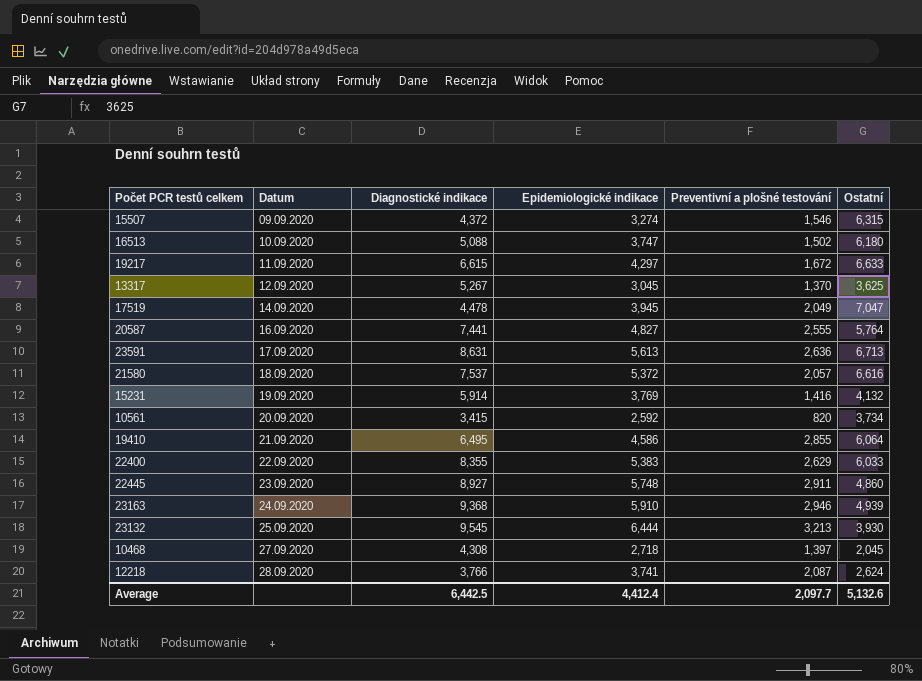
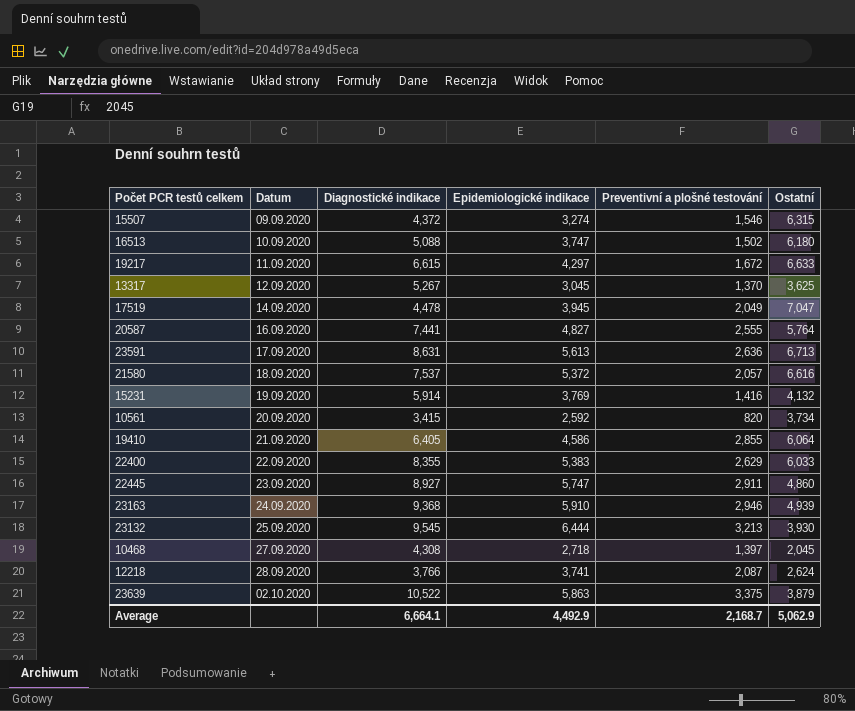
19410 | Diagnostické indikace: 6,495 -> 6,405
22445 | Epidemiologické indikace: 5,748 -> 5,747
row 23639: none -> 02.10.2020 | 10,522 | 5,863 | 3,375 | 3,879
Average | Diagnostické indikace: 6,442.5 -> 6,664.1
Average | Epidemiologické indikace: 4,412.4 -> 4,492.9
Average | Preventivní a plošné testování: 2,097.7 -> 2,168.7
Average | Ostatní: 5,132.6 -> 5,062.9

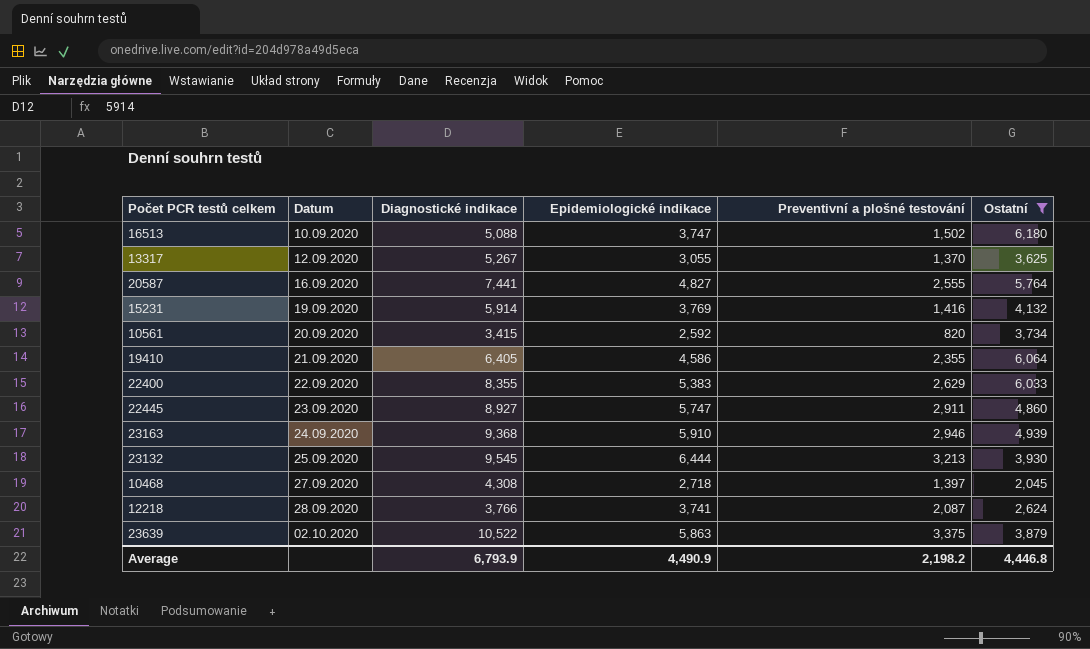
filter: none -> Ostatní <= 6,180
13317 | Epidemiologické indikace: 3,045 -> 3,055
19410 | Preventivní a plošné testování: 2,855 -> 2,355
Average | Diagnostické indikace: 6,664.1 -> 6,793.9
Average | Epidemiologické indikace: 4,492.9 -> 4,490.9
Average | Preventivní a plošné testování: 2,168.7 -> 2,198.2
Average | Ostatní: 5,062.9 -> 4,446.8

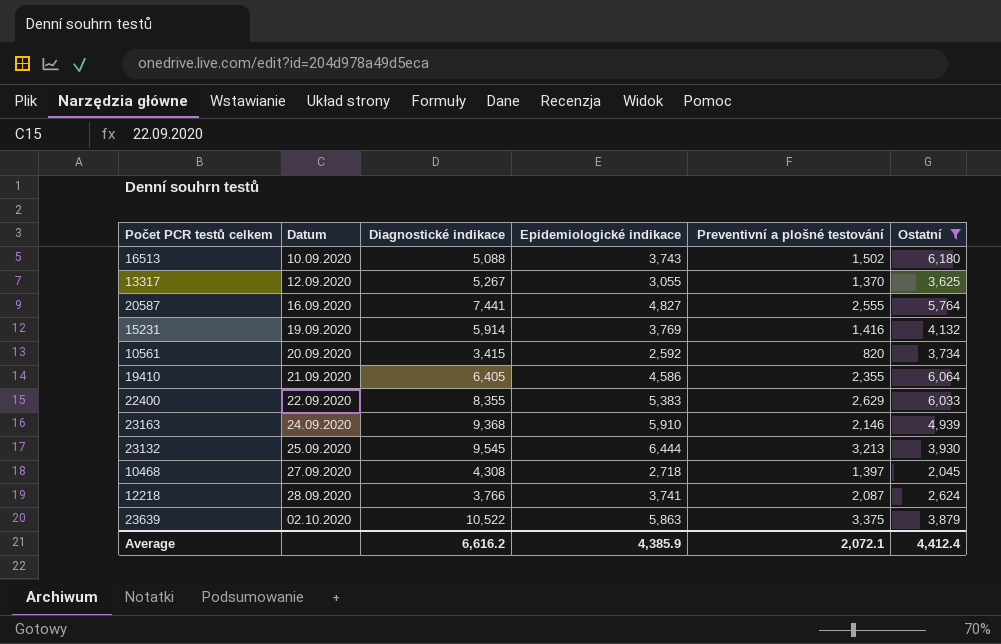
row 22445: 23.09.2020 | 8,927 | 5,747 | 2,911 | 4,860 -> none
16513 | Epidemiologické indikace: 3,747 -> 3,743
23163 | Preventivní a plošné testování: 2,946 -> 2,146
Average | Diagnostické indikace: 6,793.9 -> 6,616.2
Average | Epidemiologické indikace: 4,490.9 -> 4,385.9
Average | Preventivní a plošné testování: 2,198.2 -> 2,072.1
Average | Ostatní: 4,446.8 -> 4,412.4

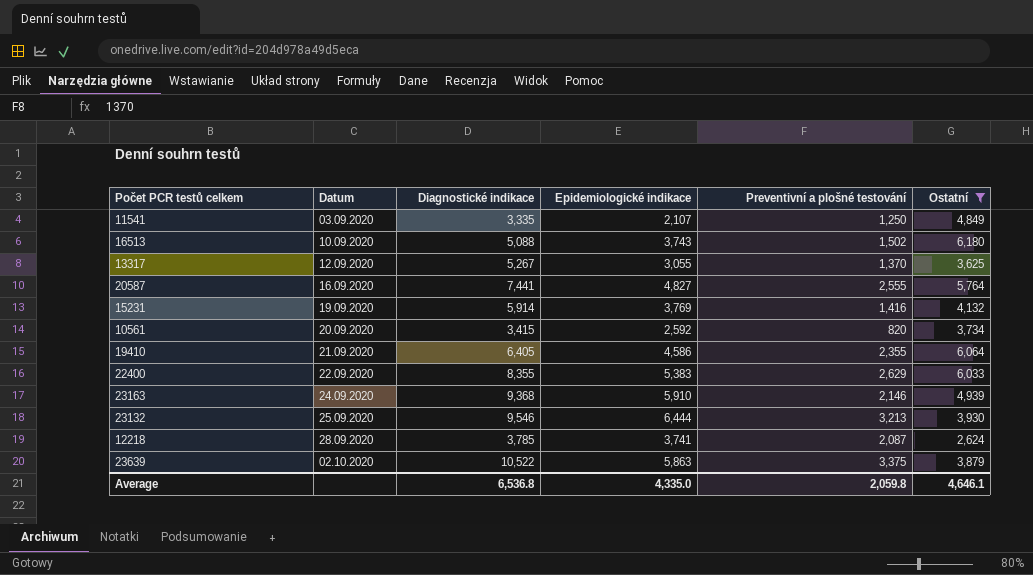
row 10468: 27.09.2020 | 4,308 | 2,718 | 1,397 | 2,045 -> none
row 11541: none -> 03.09.2020 | 3,335 | 2,107 | 1,250 | 4,849
23132 | Diagnostické indikace: 9,545 -> 9,546
12218 | Diagnostické indikace: 3,766 -> 3,785
Average | Diagnostické indikace: 6,616.2 -> 6,536.8
Average | Epidemiologické indikace: 4,385.9 -> 4,335.0
Average | Preventivní a plošné testování: 2,072.1 -> 2,059.8
Average | Ostatní: 4,412.4 -> 4,646.1

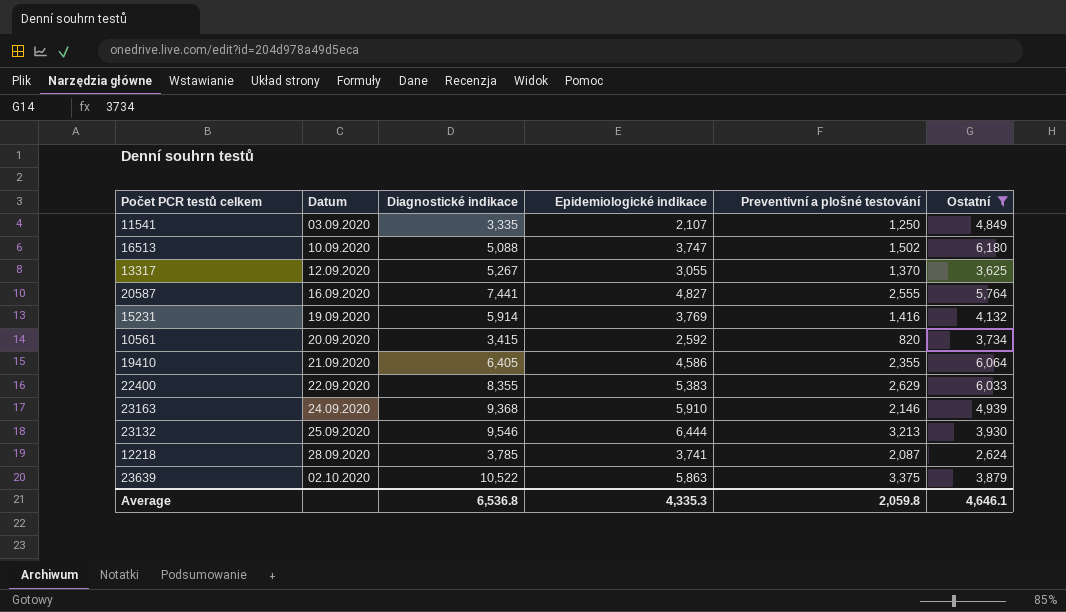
16513 | Epidemiologické indikace: 3,743 -> 3,747
Average | Epidemiologické indikace: 4,335.0 -> 4,335.3

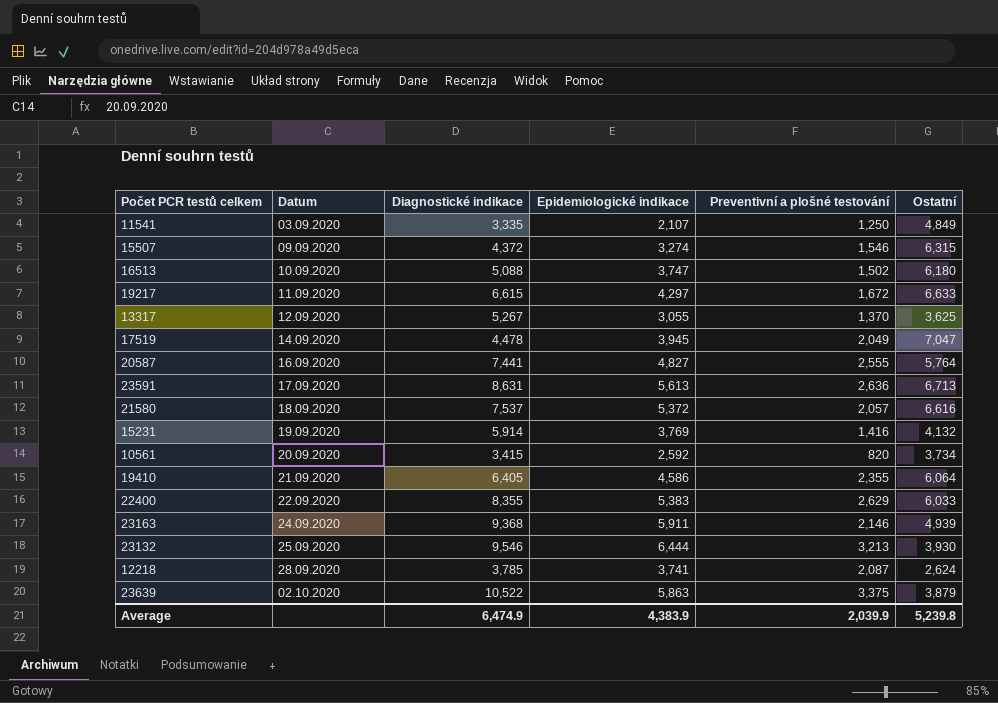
filter: Ostatní <= 6,180 -> none
23163 | Epidemiologické indikace: 5,910 -> 5,911
Average | Diagnostické indikace: 6,536.8 -> 6,474.9
Average | Epidemiologické indikace: 4,335.3 -> 4,383.9
Average | Preventivní a plošné testování: 2,059.8 -> 2,039.9
Average | Ostatní: 4,646.1 -> 5,239.8

